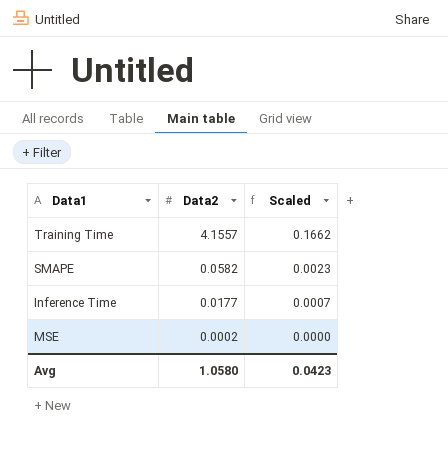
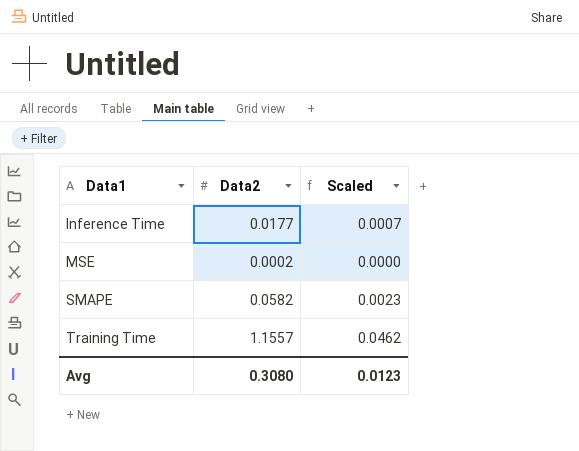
row order: Data2 descending -> Data1 ascending
Training Time | Data2: 4.1557 -> 1.1557
Training Time | Scaled: 0.1662 -> 0.0462
Avg | Data2: 1.0580 -> 0.3080
Avg | Scaled: 0.0423 -> 0.0123

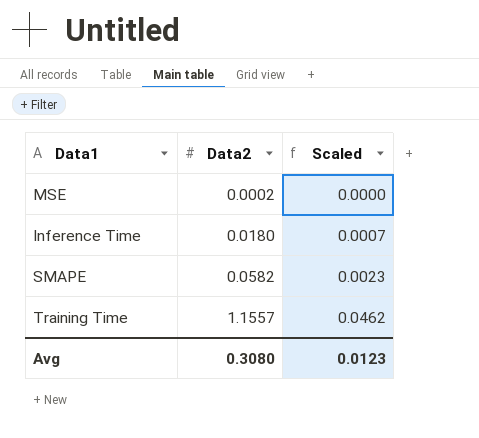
row order: Data1 ascending -> Data2 ascending
Inference Time | Data2: 0.0177 -> 0.0180

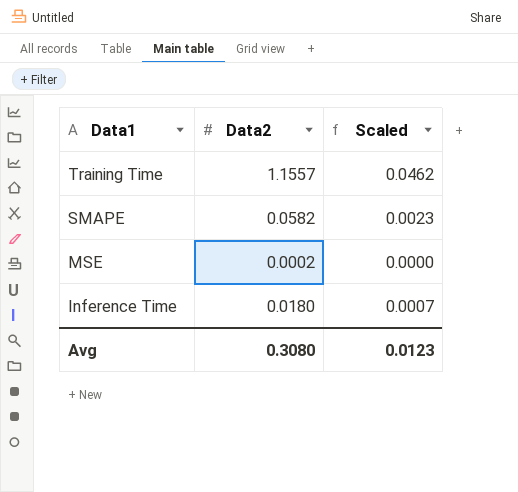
row order: Data2 ascending -> Data1 descending

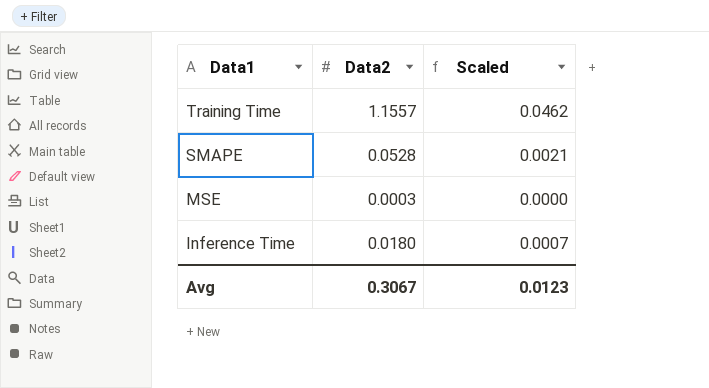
SMAPE | Data2: 0.0582 -> 0.0528
SMAPE | Scaled: 0.0023 -> 0.0021
MSE | Data2: 0.0002 -> 0.0003
Avg | Data2: 0.3080 -> 0.3067

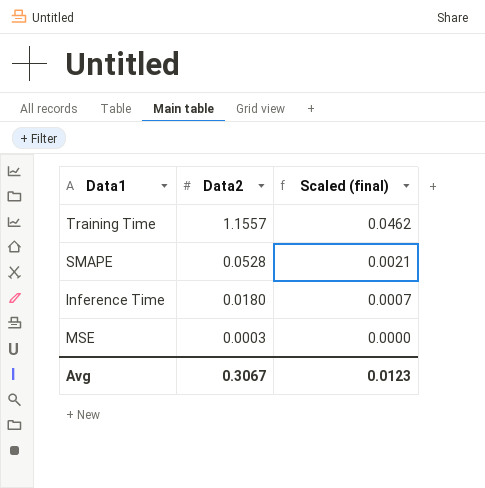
row order: Data1 descending -> Data2 descending
column name: Scaled -> Scaled (final)

